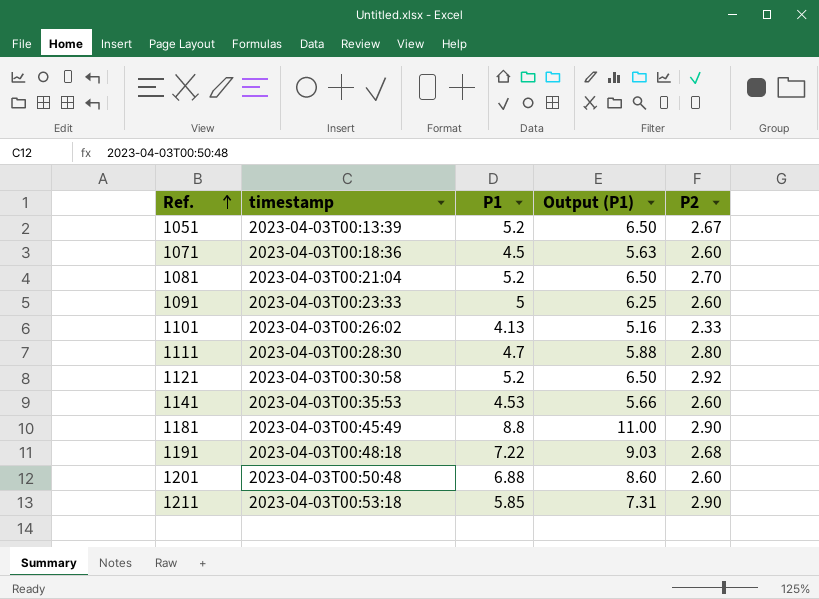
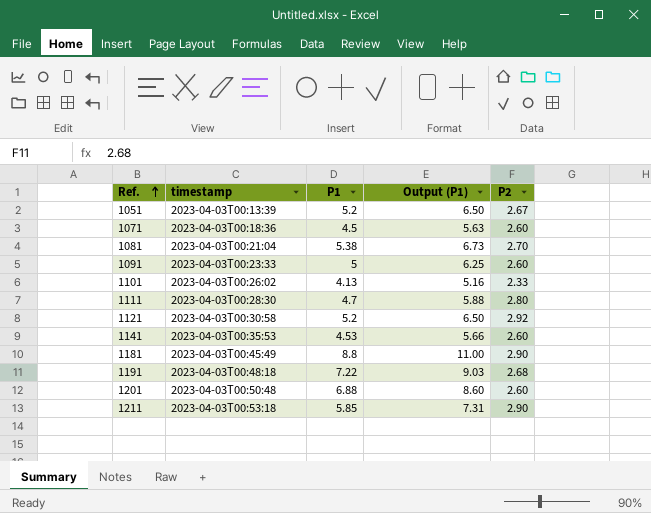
1081 | P1: 5.2 -> 5.38
1081 | Output (P1): 6.50 -> 6.73

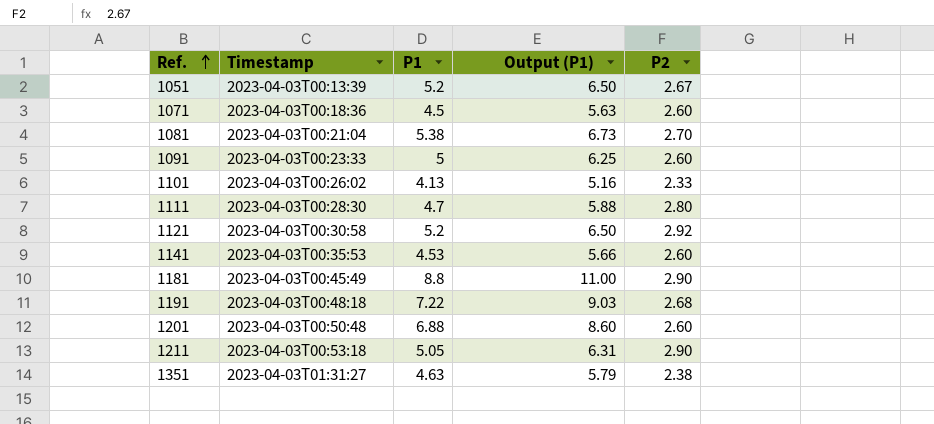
column name: timestamp -> Timestamp
1211 | P1: 5.85 -> 5.05
1211 | Output (P1): 7.31 -> 6.31
row 1351: none -> 2023-04-03T01:31:27 | 4.63 | 5.79 | 2.38

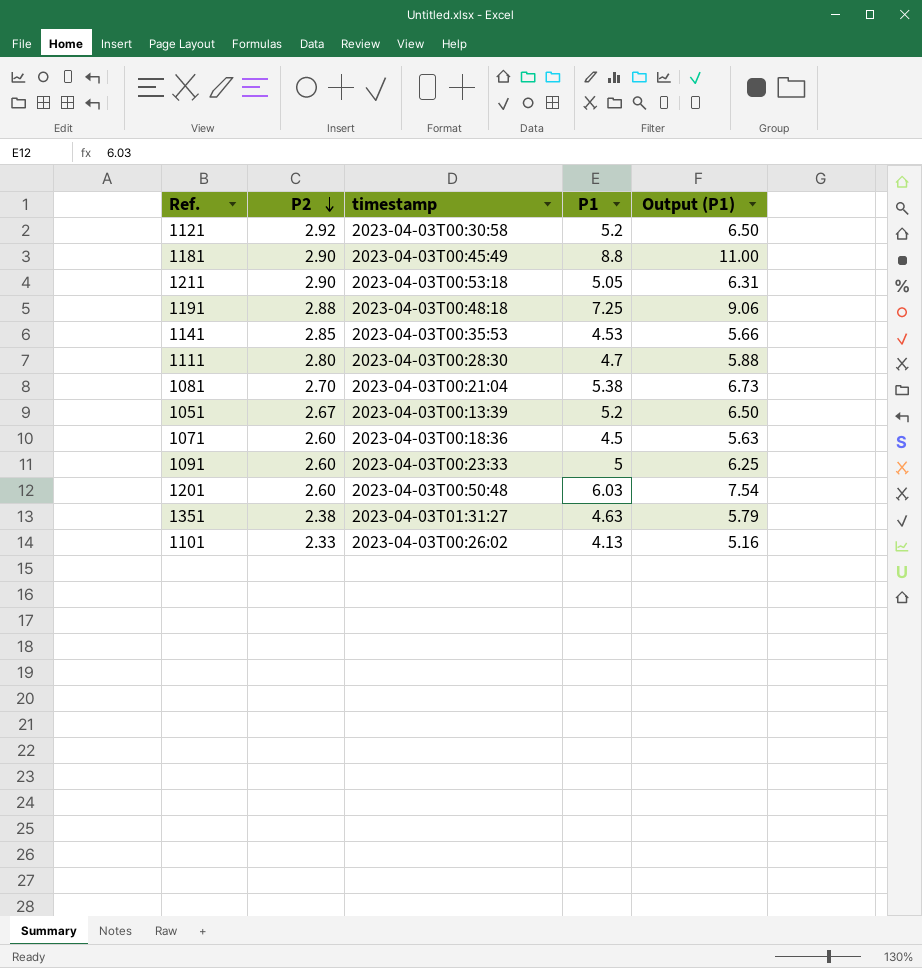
row order: Ref. ascending -> P2 descending
column P2 | position: 5 -> 2
column name: Timestamp -> timestamp
1191 | P2: 2.68 -> 2.88
1191 | P1: 7.22 -> 7.25
1191 | Output (P1): 9.03 -> 9.06
1141 | P2: 2.60 -> 2.85
1201 | P1: 6.88 -> 6.03
1201 | Output (P1): 8.60 -> 7.54

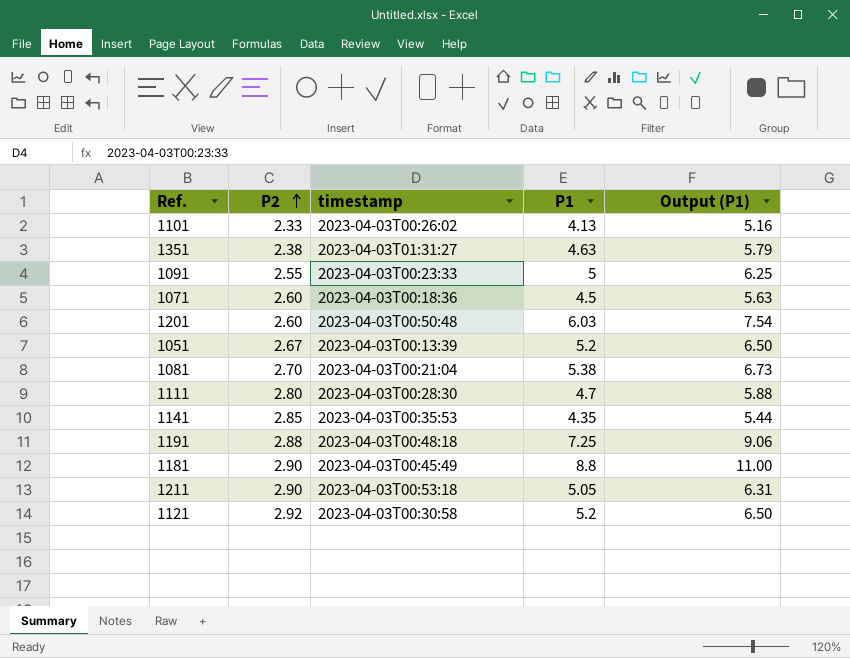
row order: P2 descending -> P2 ascending
1091 | P2: 2.60 -> 2.55
1141 | P1: 4.53 -> 4.35
1141 | Output (P1): 5.66 -> 5.44

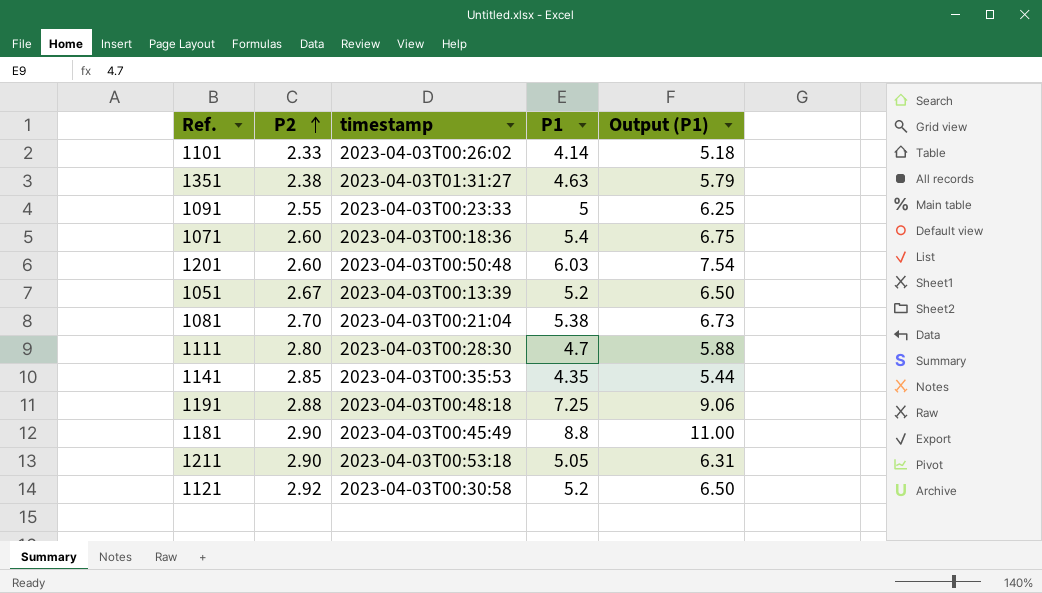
1101 | P1: 4.13 -> 4.14
1101 | Output (P1): 5.16 -> 5.18
1071 | P1: 4.5 -> 5.4
1071 | Output (P1): 5.63 -> 6.75

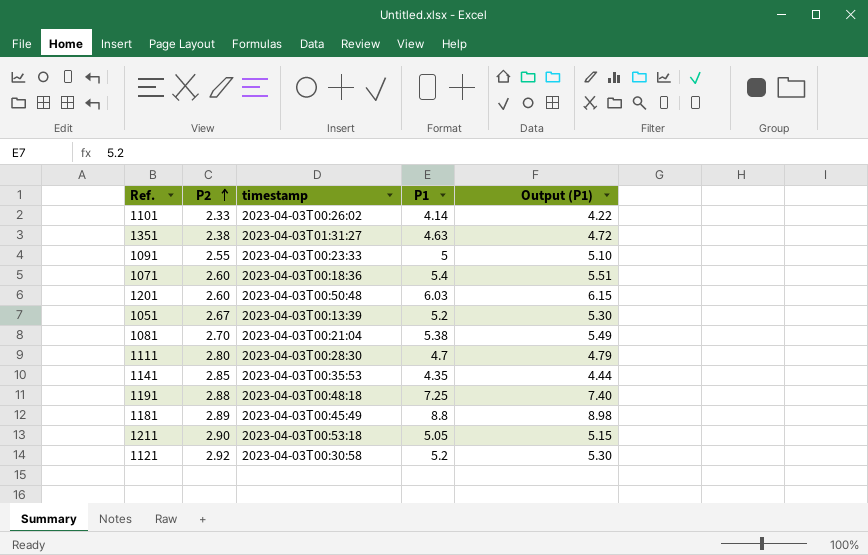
column Output (P1) | formula: [P1] * 1.25 -> [P1] * 1.02
1181 | P2: 2.90 -> 2.89

